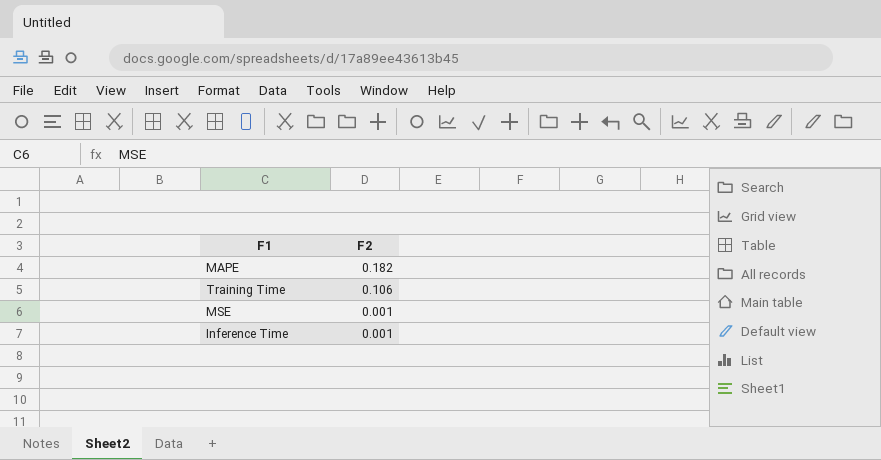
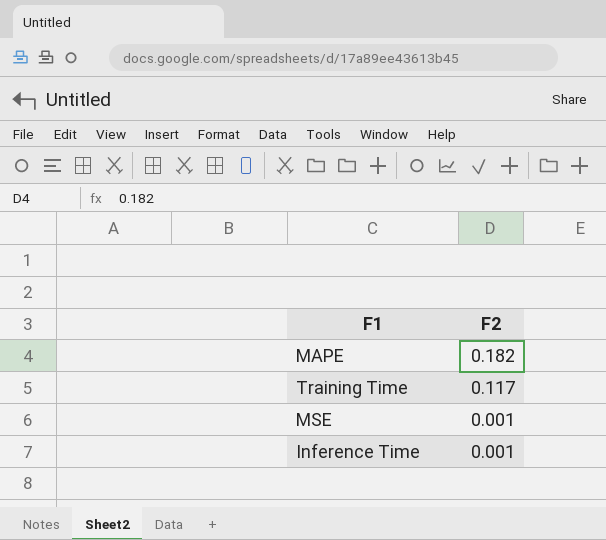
Training Time | F2: 0.106 -> 0.117

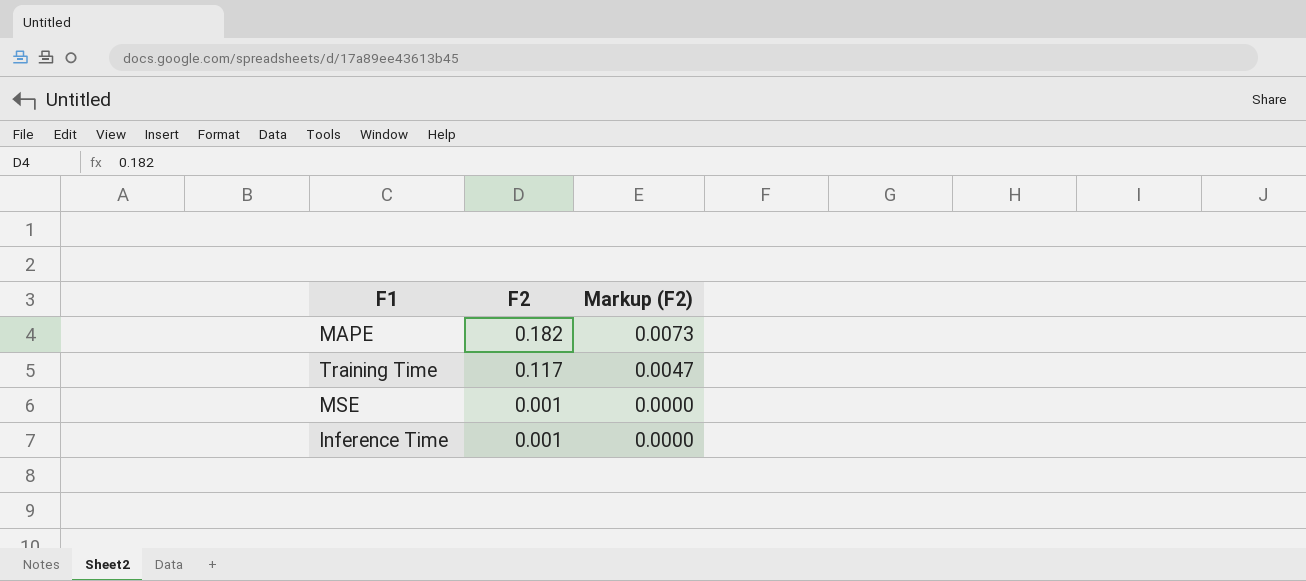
column Markup (F2) | formula: none -> [F2] * 0.04

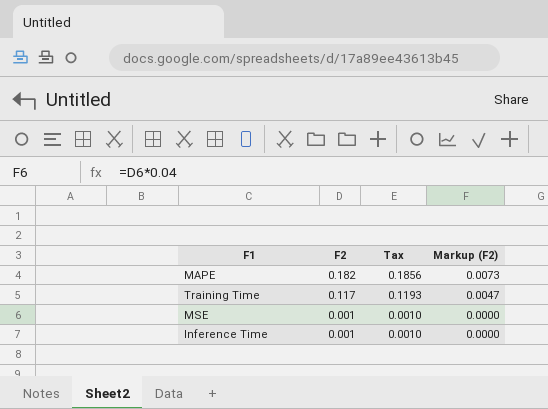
column Tax | formula: none -> [F2] * 1.02

